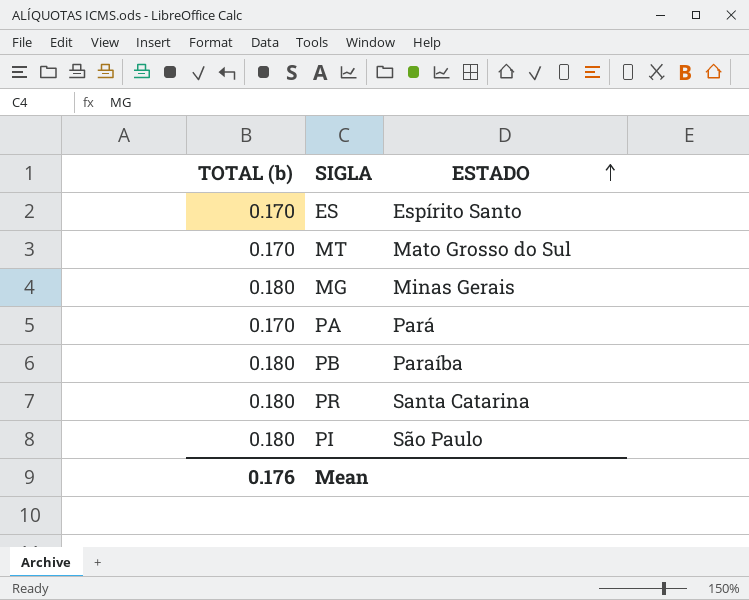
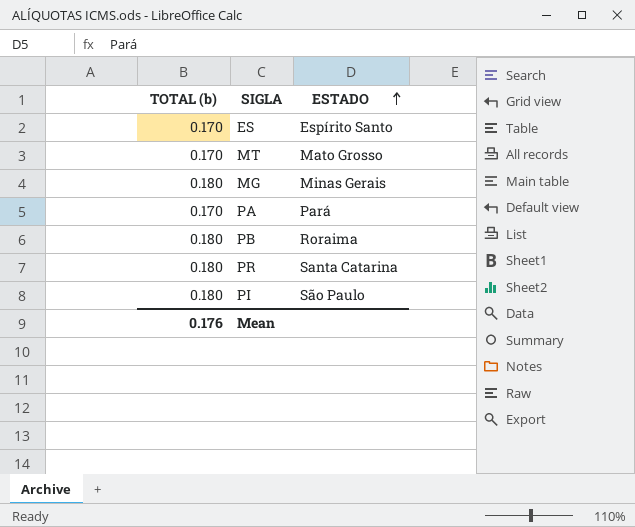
MT | ESTADO: Mato Grosso do Sul -> Mato Grosso
PB | ESTADO: Paraíba -> Roraima

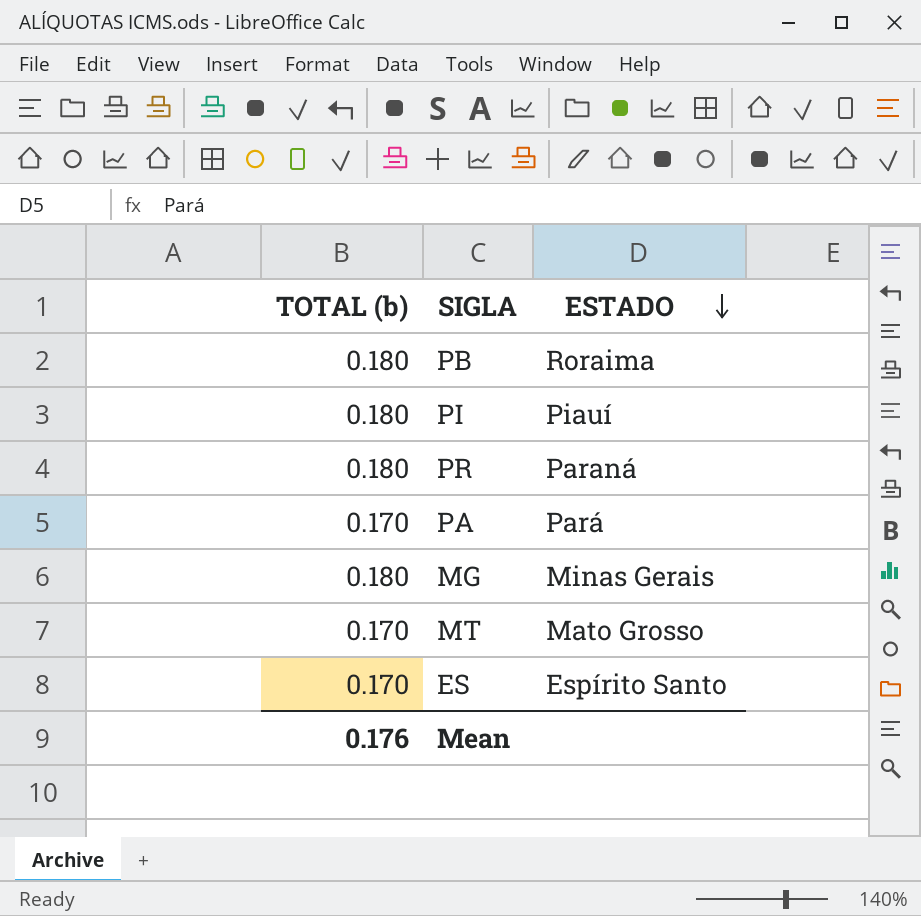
row order: ESTADO ascending -> ESTADO descending
PI | ESTADO: São Paulo -> Piauí
PR | ESTADO: Santa Catarina -> Paraná

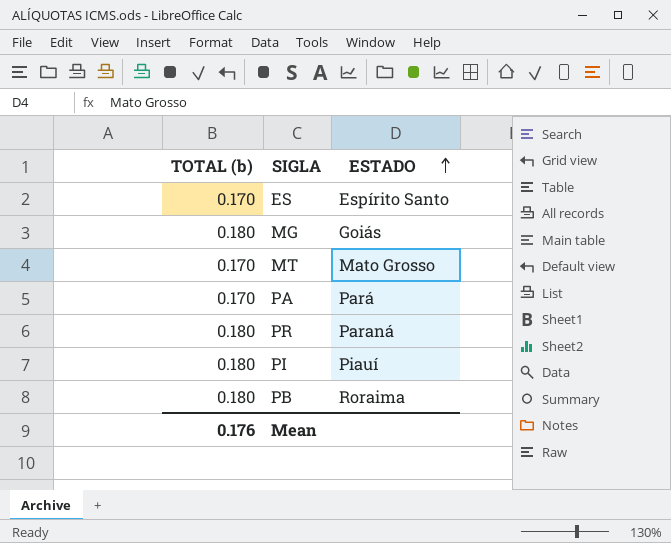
row order: ESTADO descending -> ESTADO ascending
MG | ESTADO: Minas Gerais -> Goiás

